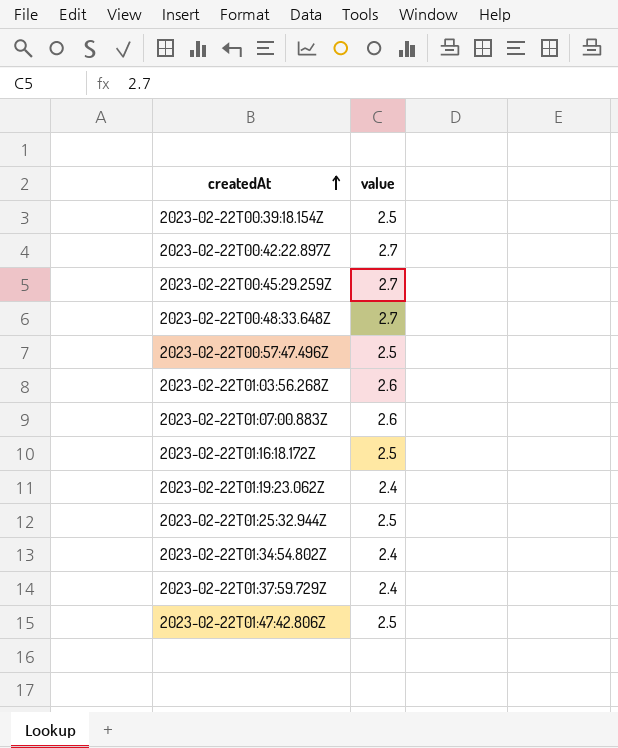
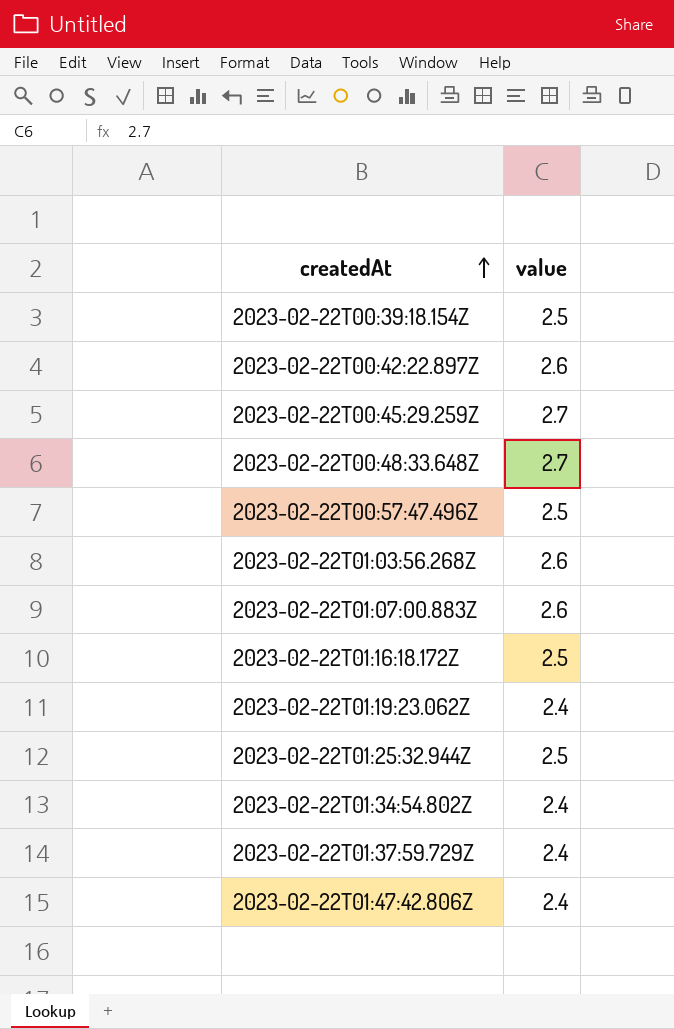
2023-02-22T00:42:22.897Z | value: 2.7 -> 2.6
2023-02-22T01:47:42.806Z | value: 2.5 -> 2.4

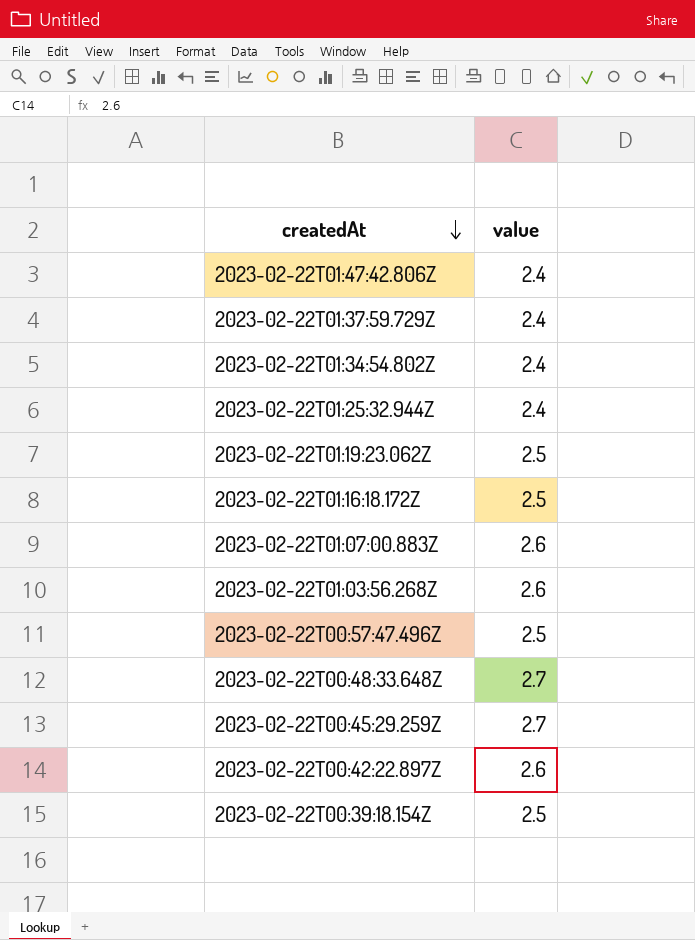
row order: createdAt ascending -> createdAt descending
2023-02-22T01:25:32.944Z | value: 2.5 -> 2.4
2023-02-22T01:19:23.062Z | value: 2.4 -> 2.5

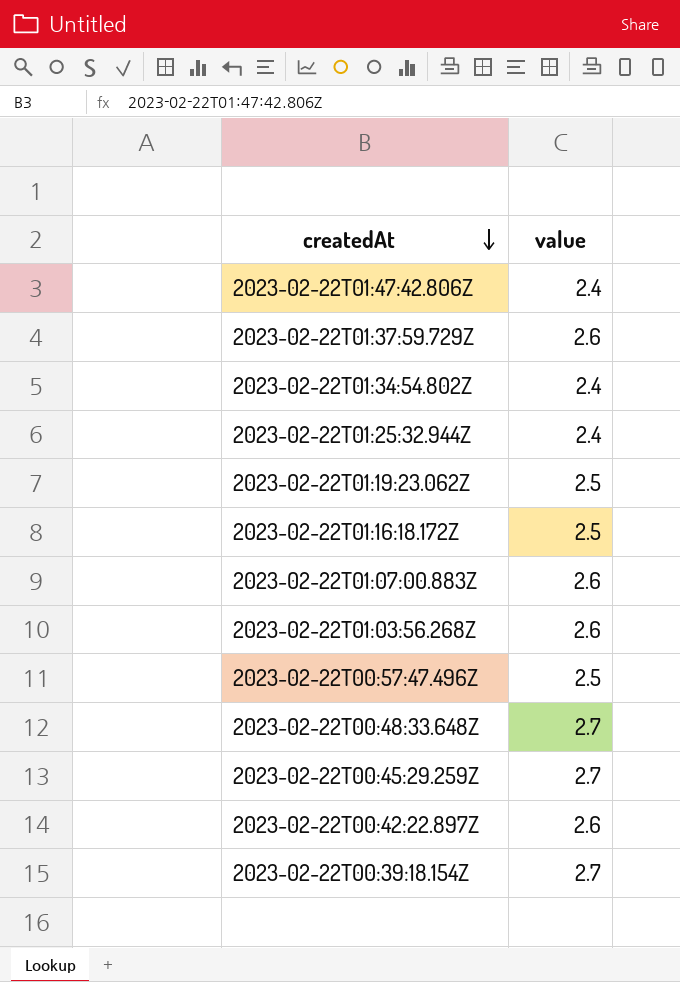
2023-02-22T01:37:59.729Z | value: 2.4 -> 2.6
2023-02-22T00:39:18.154Z | value: 2.5 -> 2.7

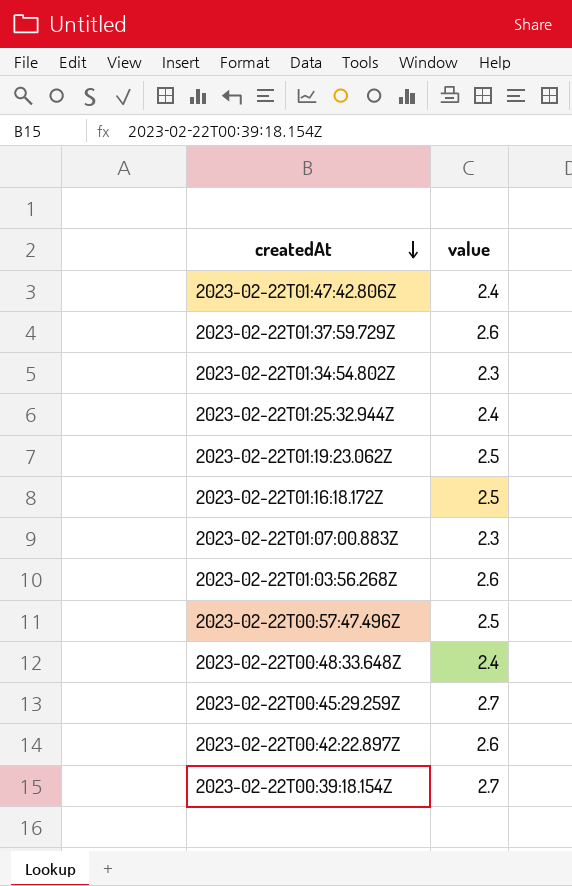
2023-02-22T01:34:54.802Z | value: 2.4 -> 2.3
2023-02-22T01:07:00.883Z | value: 2.6 -> 2.3
2023-02-22T00:48:33.648Z | value: 2.7 -> 2.4

